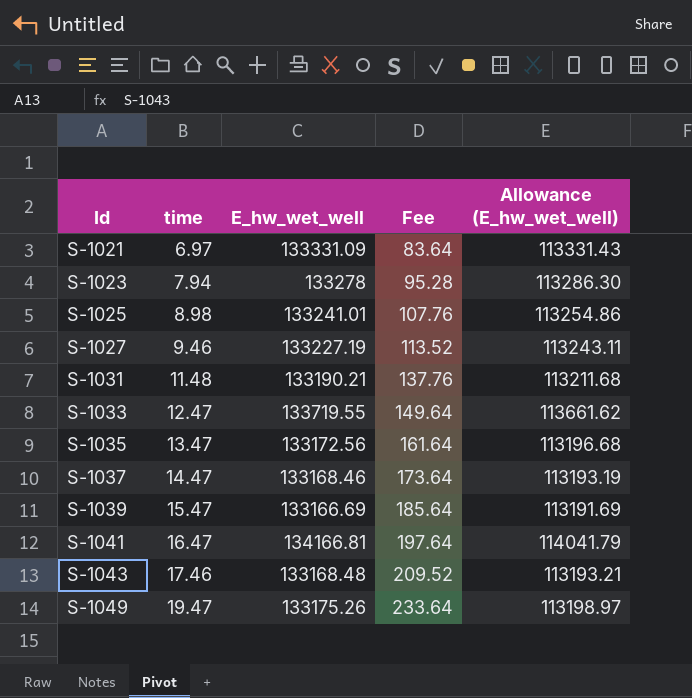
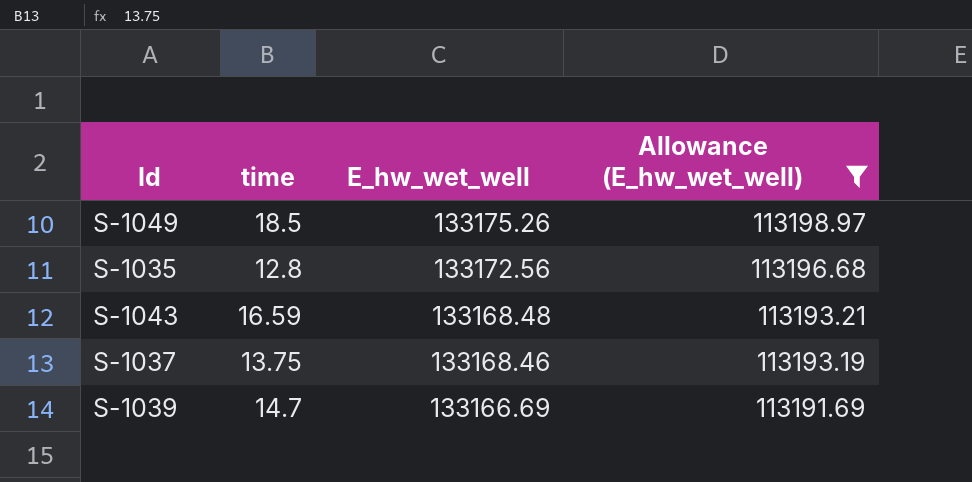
filter: none -> Allowance (E_hw_wet_well) <= 113198.97
row order: Id ascending -> E_hw_wet_well descending
column Fee | formula: [time] * 12 -> none
S-1049 | time: 19.47 -> 18.5
S-1035 | time: 13.47 -> 12.8
S-1043 | time: 17.46 -> 16.59
S-1037 | time: 14.47 -> 13.75
S-1039 | time: 15.47 -> 14.7

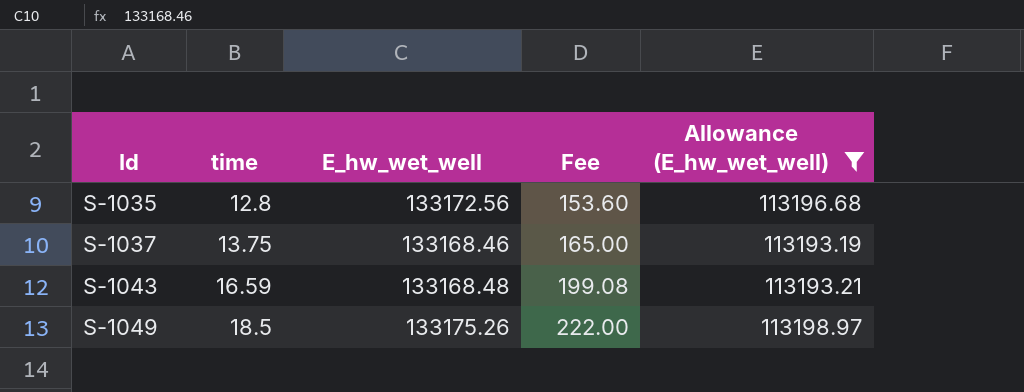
row order: E_hw_wet_well descending -> Id ascending
column Fee | formula: none -> [time] * 12
row S-1039: 14.7 | 133166.69 | 113191.69 -> none

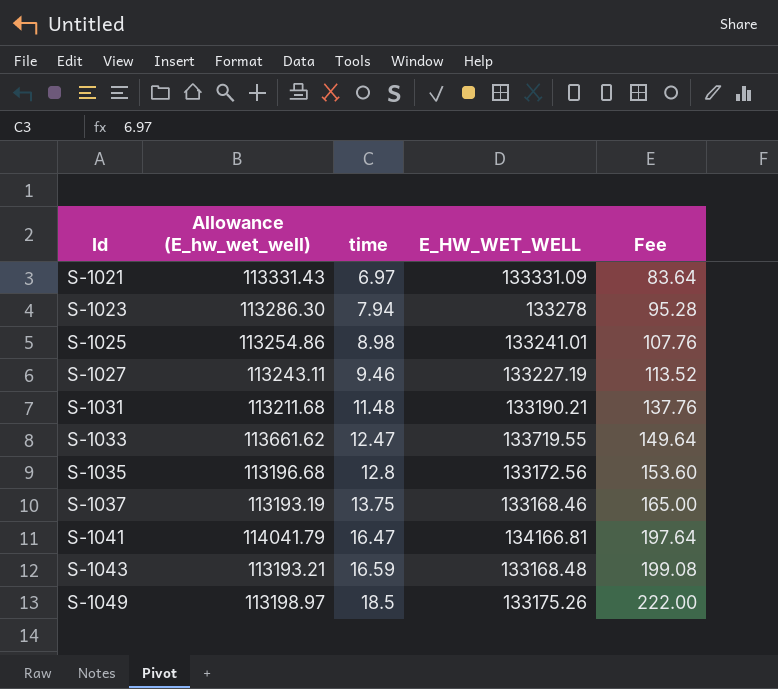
filter: Allowance (E_hw_wet_well) <= 113198.97 -> none
column Allowance (E_hw_wet_well) | position: 5 -> 2
column name: E_hw_wet_well -> E_HW_WET_WELL

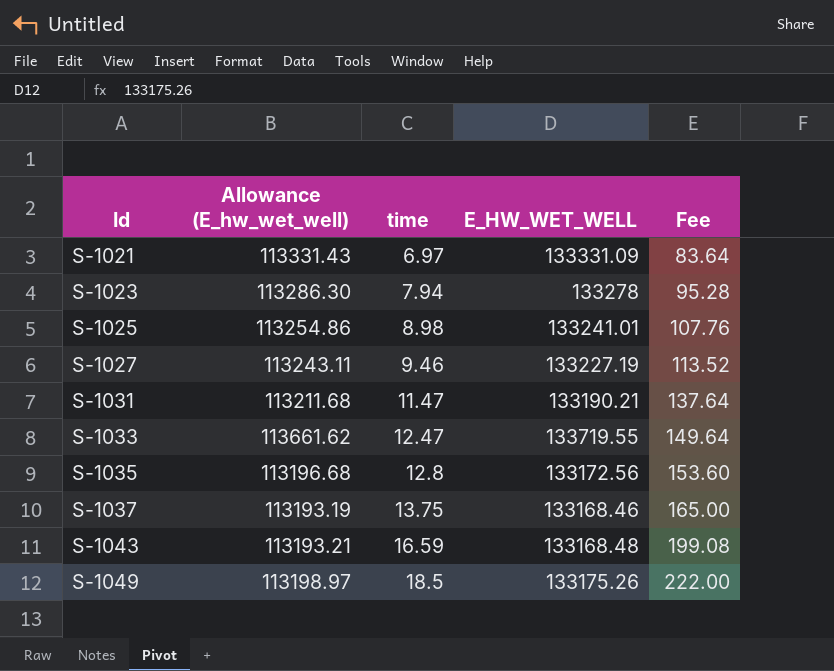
row S-1041: 114041.79 | 16.47 | 134166.81 | 197.64 -> none
S-1031 | time: 11.48 -> 11.47
S-1031 | Fee: 137.76 -> 137.64

